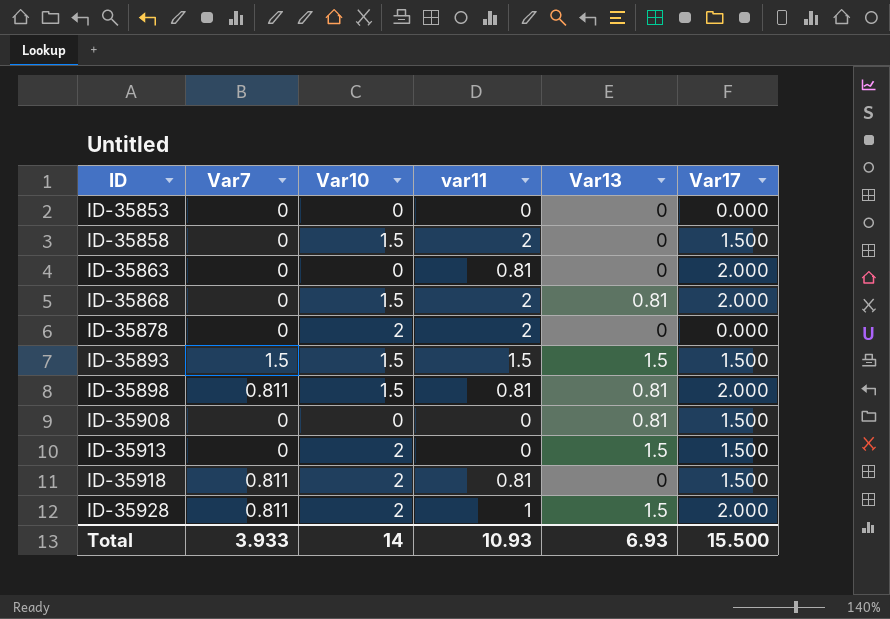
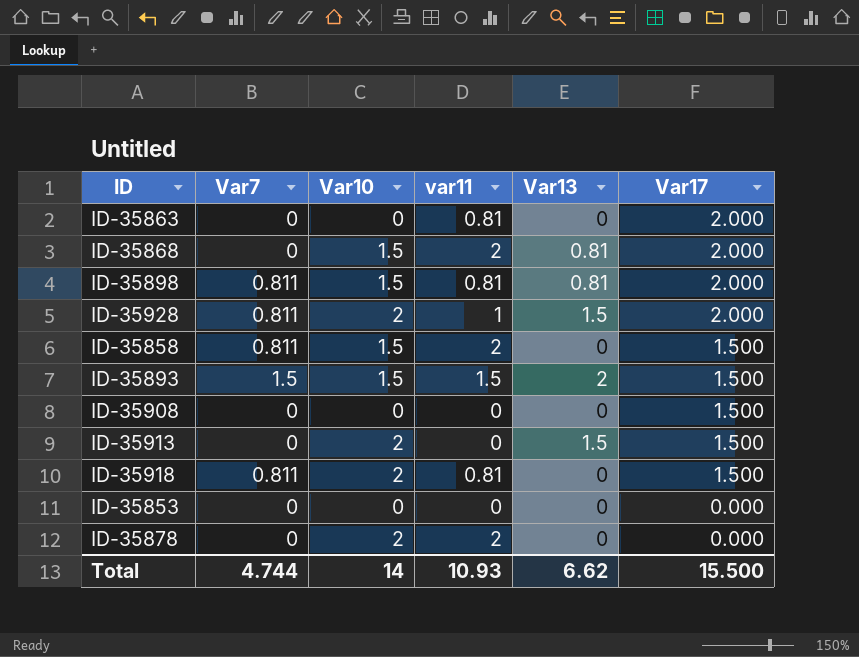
row order: ID ascending -> Var17 descending
ID-35858 | Var7: 0 -> 0.811
ID-35893 | Var13: 1.5 -> 2
ID-35908 | Var13: 0.81 -> 0
Total | Var7: 3.933 -> 4.744
Total | Var13: 6.93 -> 6.62

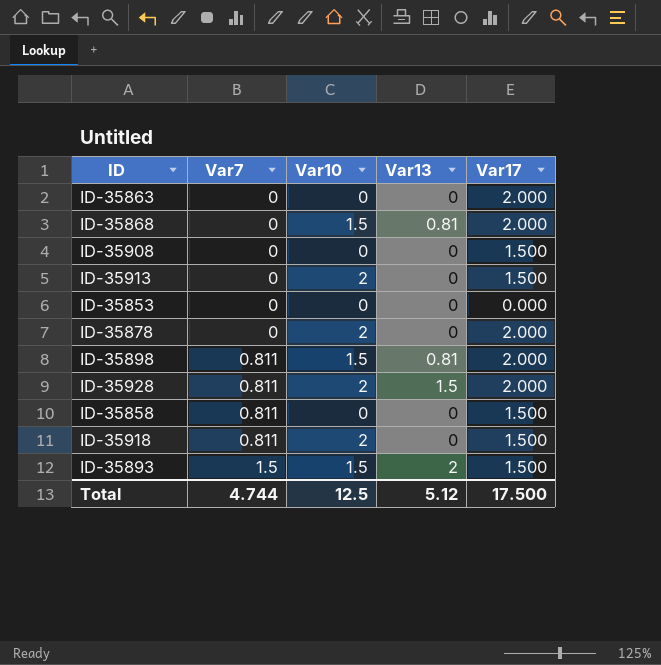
row order: Var17 descending -> Var7 ascending
column var11 | position: 4 -> none
ID-35913 | Var13: 1.5 -> 0
ID-35878 | Var17: 0.000 -> 2.000
ID-35858 | Var10: 1.5 -> 0
Total | Var10: 14 -> 12.5
Total | Var13: 6.62 -> 5.12
Total | Var17: 15.500 -> 17.500

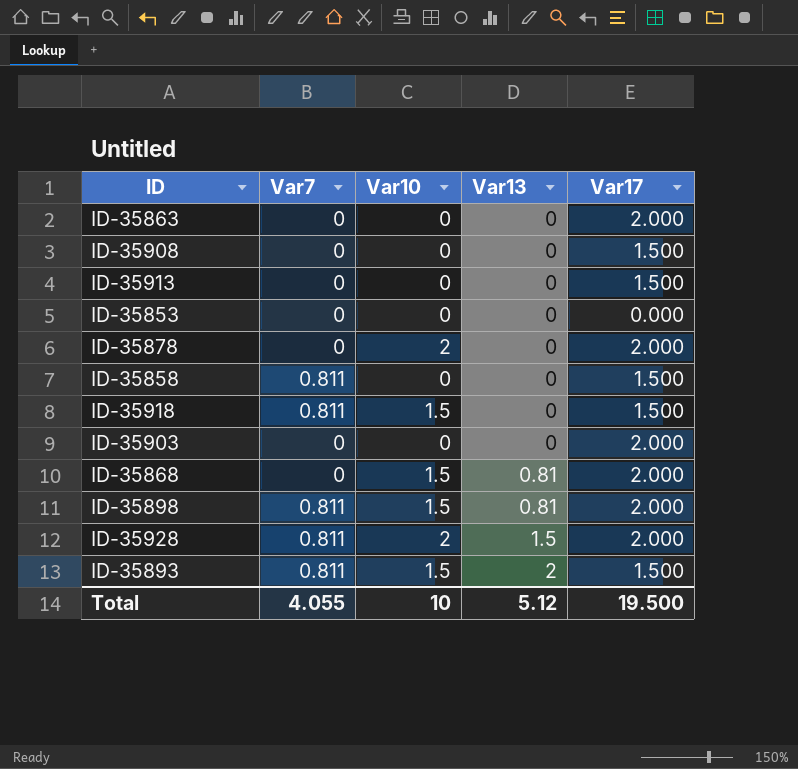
row order: Var7 ascending -> Var13 ascending
ID-35913 | Var10: 2 -> 0
ID-35918 | Var10: 2 -> 1.5
row ID-35903: none -> 0 | 0 | 0 | 2.000
ID-35893 | Var7: 1.5 -> 0.811
Total | Var7: 4.744 -> 4.055
Total | Var10: 12.5 -> 10
Total | Var17: 17.500 -> 19.500

